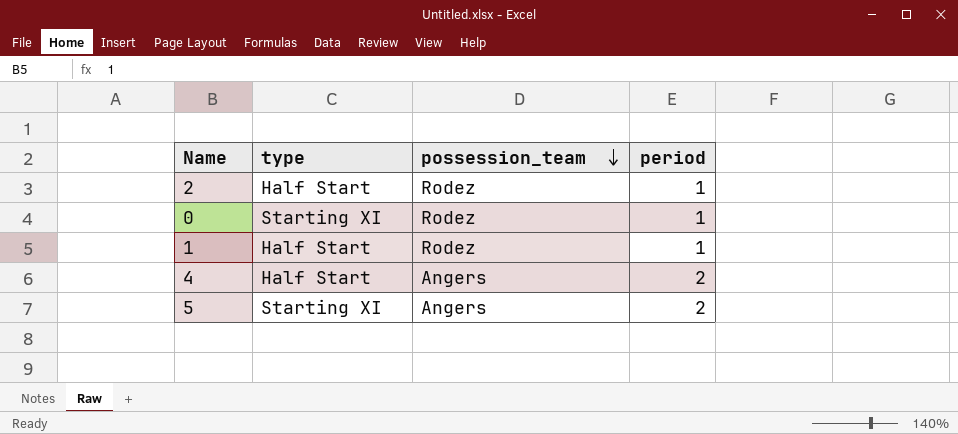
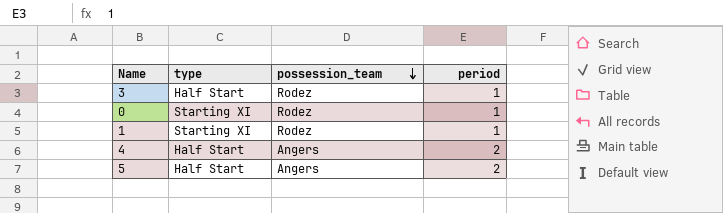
row 2: Half Start | Rodez | 1 -> none
row 3: none -> Half Start | Rodez | 1
1 | type: Half Start -> Starting XI
5 | type: Starting XI -> Half Start

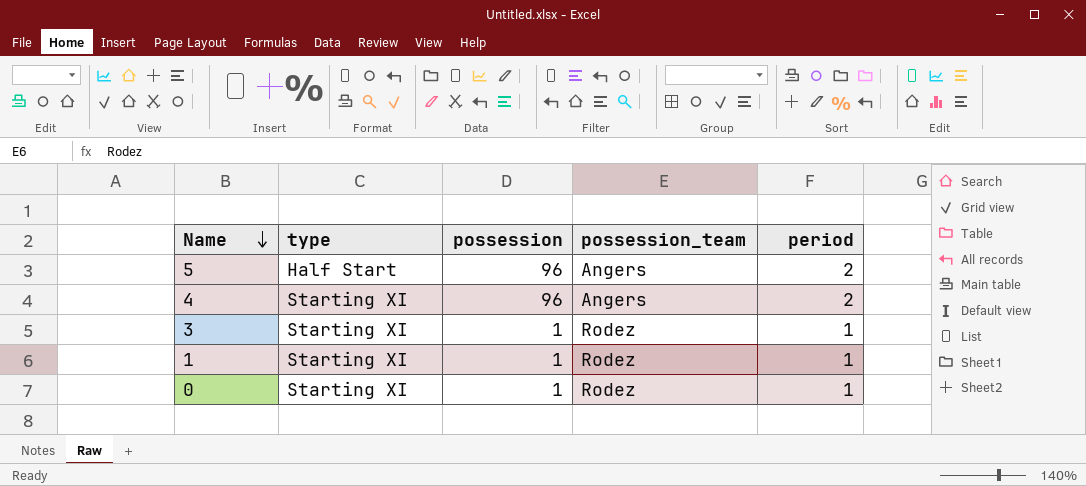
row order: possession_team descending -> Name descending
column possession | position: none -> 3
4 | type: Half Start -> Starting XI
3 | type: Half Start -> Starting XI

